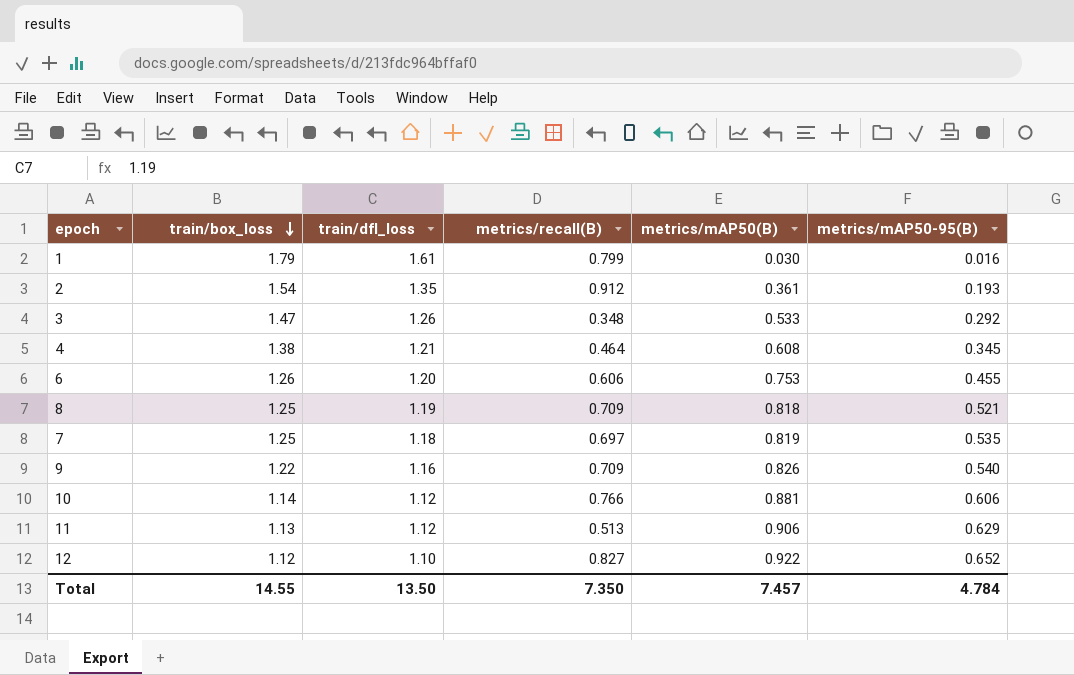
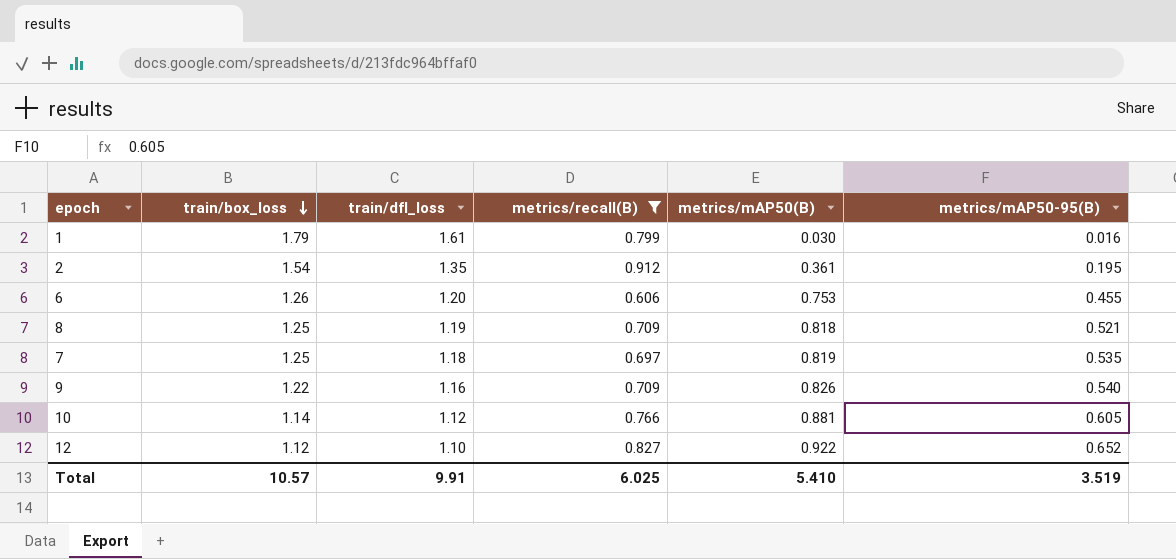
filter: none -> metrics/recall(B) >= 0.606
2 | metrics/mAP50-95(B): 0.193 -> 0.195
10 | metrics/mAP50-95(B): 0.606 -> 0.605
Total | train/box_loss: 14.55 -> 10.57
Total | train/dfl_loss: 13.50 -> 9.91
Total | metrics/recall(B): 7.350 -> 6.025
Total | metrics/mAP50(B): 7.457 -> 5.410
Total | metrics/mAP50-95(B): 4.784 -> 3.519

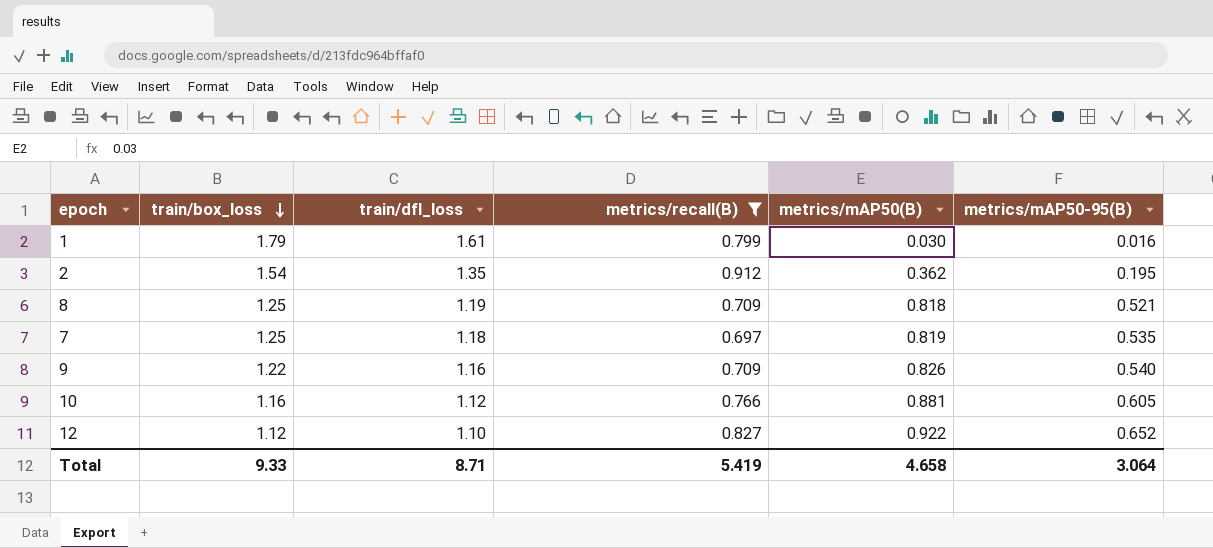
row 6: 1.26 | 1.20 | 0.606 | 0.753 | 0.455 -> none
2 | metrics/mAP50(B): 0.361 -> 0.362
10 | train/box_loss: 1.14 -> 1.16
Total | train/box_loss: 10.57 -> 9.33
Total | train/dfl_loss: 9.91 -> 8.71
Total | metrics/recall(B): 6.025 -> 5.419
Total | metrics/mAP50(B): 5.410 -> 4.658
Total | metrics/mAP50-95(B): 3.519 -> 3.064

